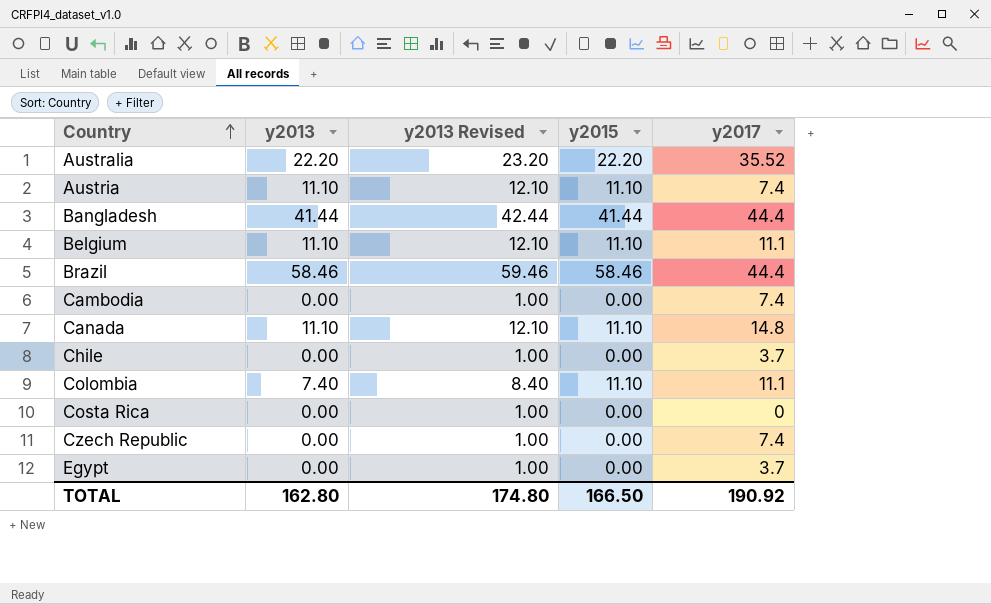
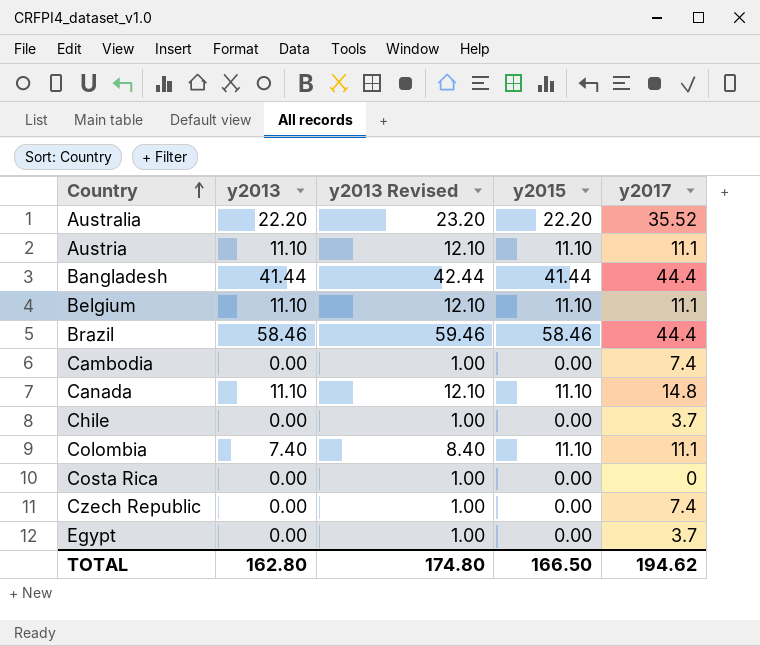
Austria | y2017: 7.4 -> 11.1
TOTAL | y2017: 190.92 -> 194.62

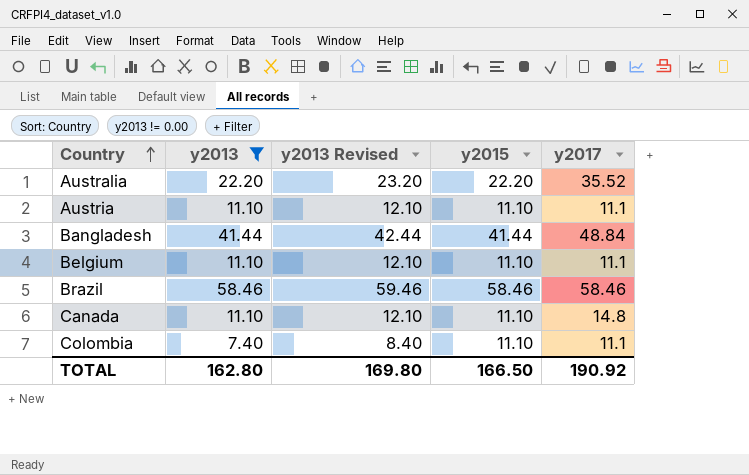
filter: none -> y2013 != 0.00
Bangladesh | y2017: 44.4 -> 48.84
Brazil | y2017: 44.4 -> 58.46
TOTAL | y2013 Revised: 174.80 -> 169.80
TOTAL | y2017: 194.62 -> 190.92

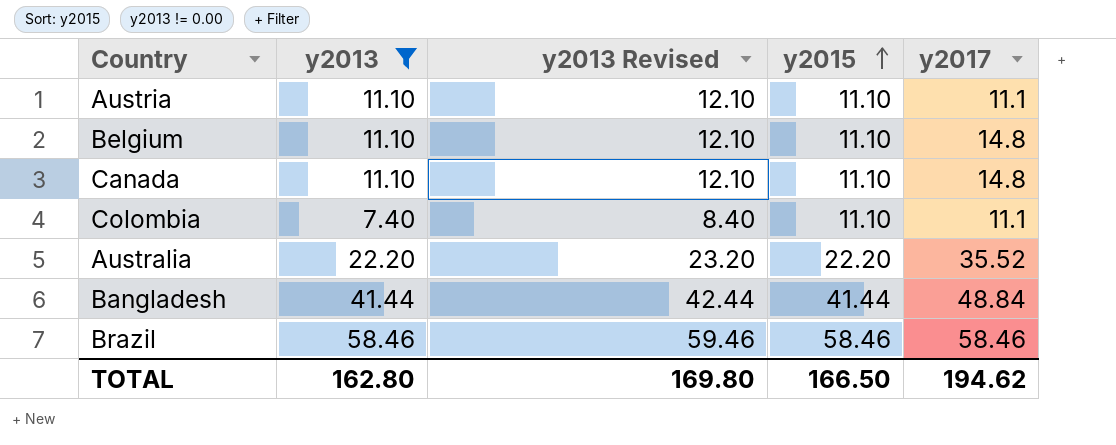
row order: Country ascending -> y2015 ascending
Belgium | y2017: 11.1 -> 14.8
TOTAL | y2017: 190.92 -> 194.62

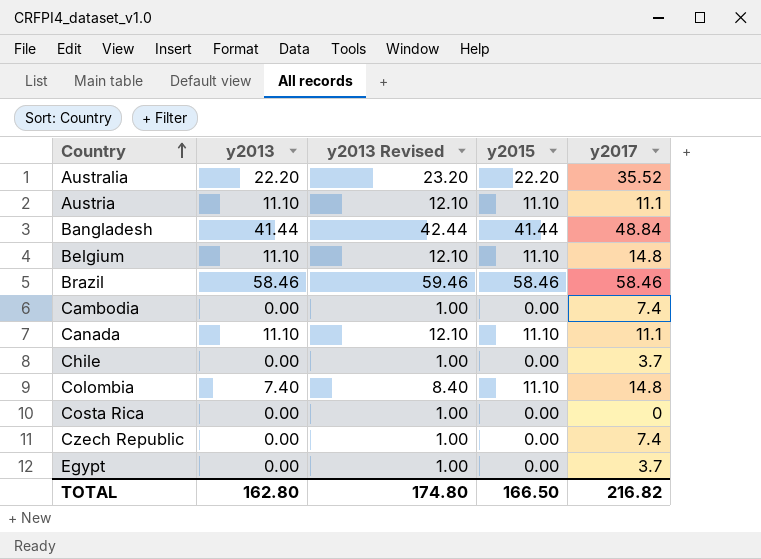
filter: y2013 != 0.00 -> none
row order: y2015 ascending -> Country ascending
Canada | y2017: 14.8 -> 11.1
Colombia | y2017: 11.1 -> 14.8
TOTAL | y2013 Revised: 169.80 -> 174.80
TOTAL | y2017: 194.62 -> 216.82

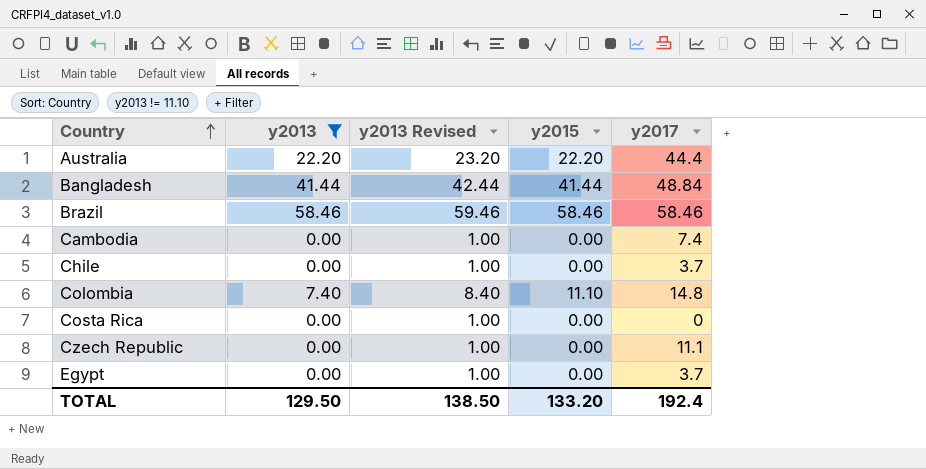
filter: none -> y2013 != 11.10
Australia | y2017: 35.52 -> 44.4
Czech Republic | y2017: 7.4 -> 11.1
TOTAL | y2013: 162.80 -> 129.50
TOTAL | y2013 Revised: 174.80 -> 138.50
TOTAL | y2015: 166.50 -> 133.20
TOTAL | y2017: 216.82 -> 192.4

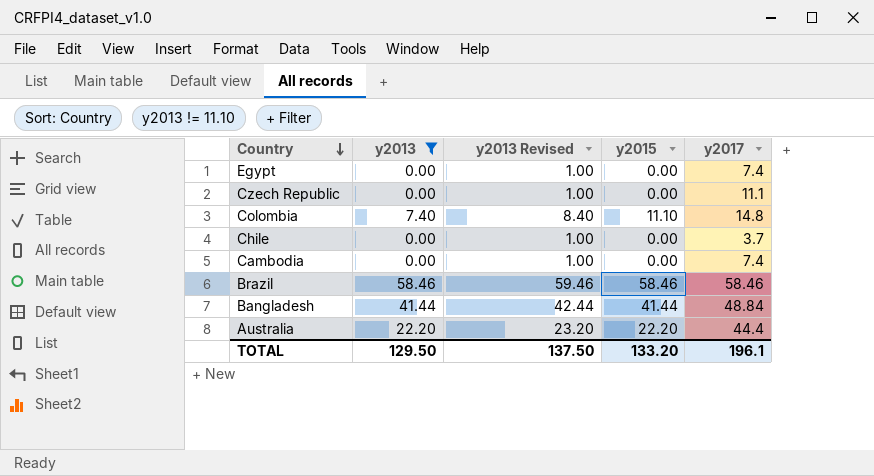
row order: Country ascending -> Country descending
row Costa Rica: 0.00 | 1.00 | 0.00 | 0 -> none
Egypt | y2017: 3.7 -> 7.4
TOTAL | y2013 Revised: 138.50 -> 137.50
TOTAL | y2017: 192.4 -> 196.1

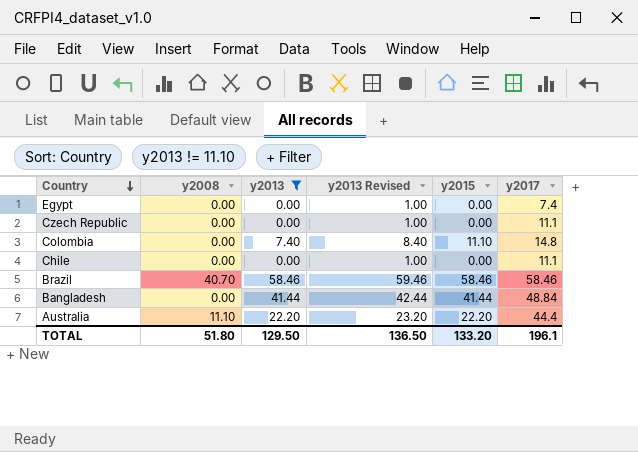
column y2008 | position: none -> 2
row Cambodia: 0.00 | 1.00 | 0.00 | 7.4 -> none
Chile | y2017: 3.7 -> 11.1
TOTAL | y2013 Revised: 137.50 -> 136.50

